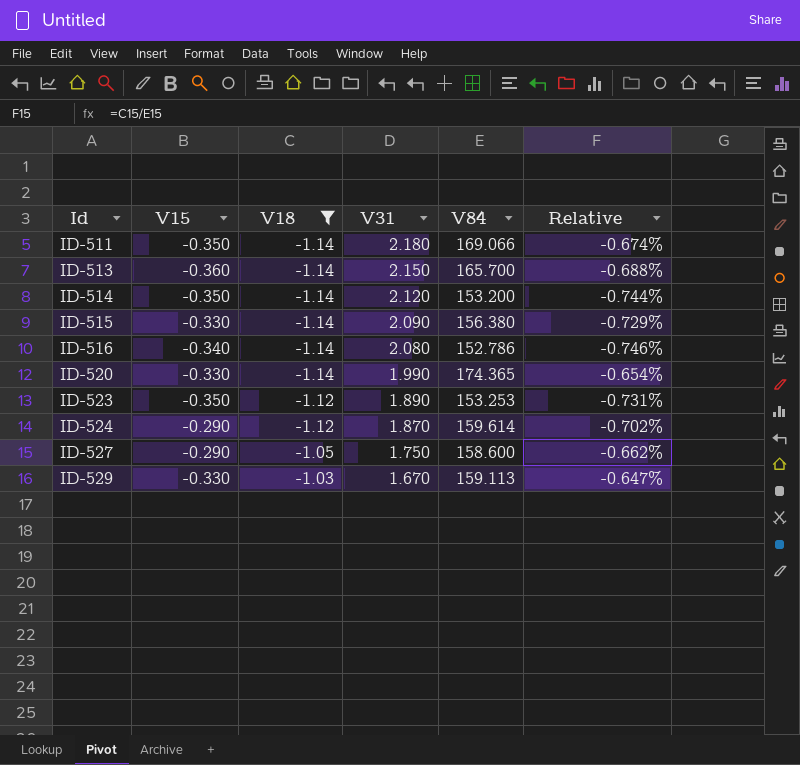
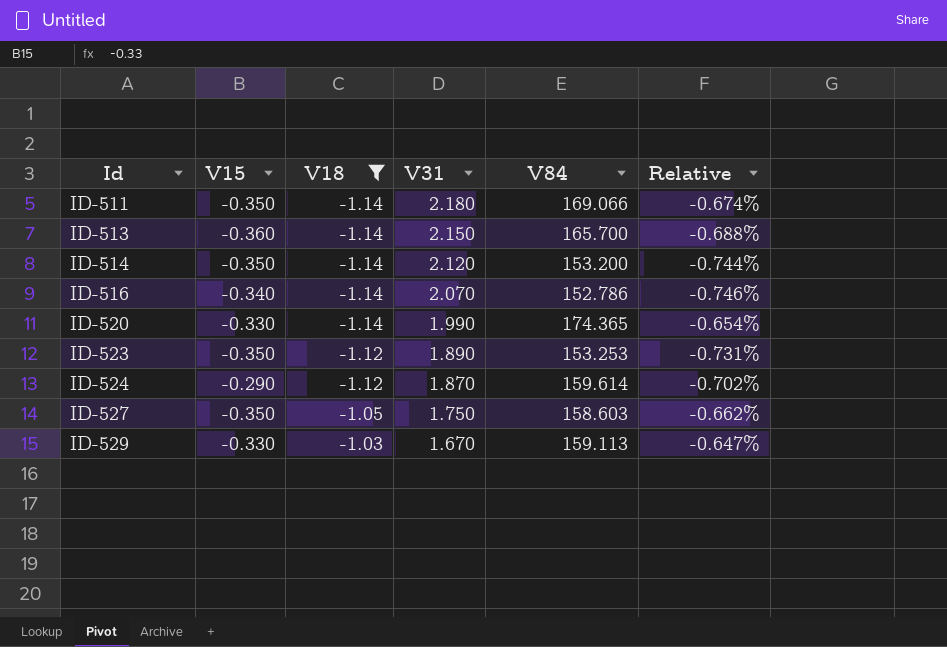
row ID-515: -0.330 | -1.14 | 2.090 | 156.380 | -0.729% -> none
ID-516 | V31: 2.080 -> 2.070
ID-527 | V15: -0.290 -> -0.350
ID-527 | V84: 158.600 -> 158.603

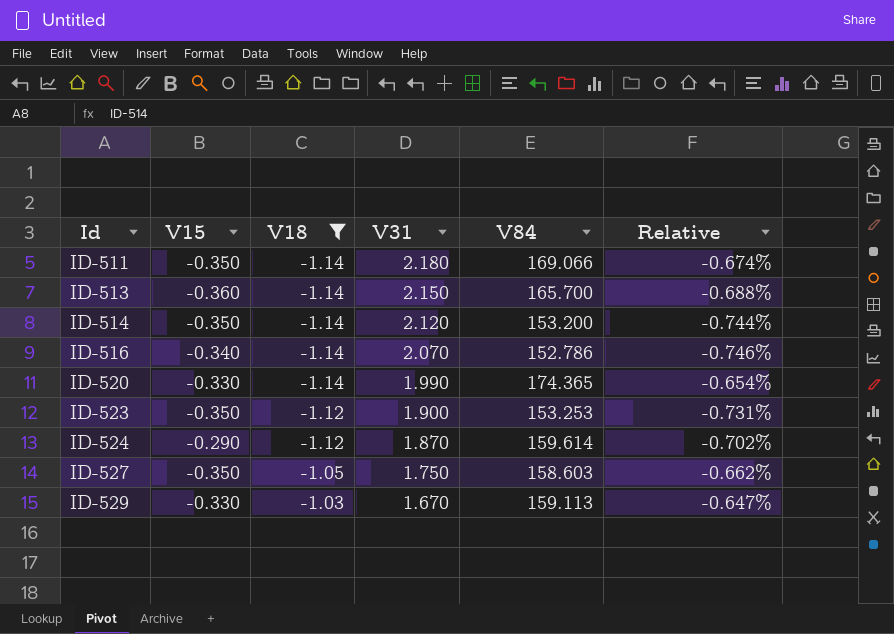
ID-523 | V31: 1.890 -> 1.900

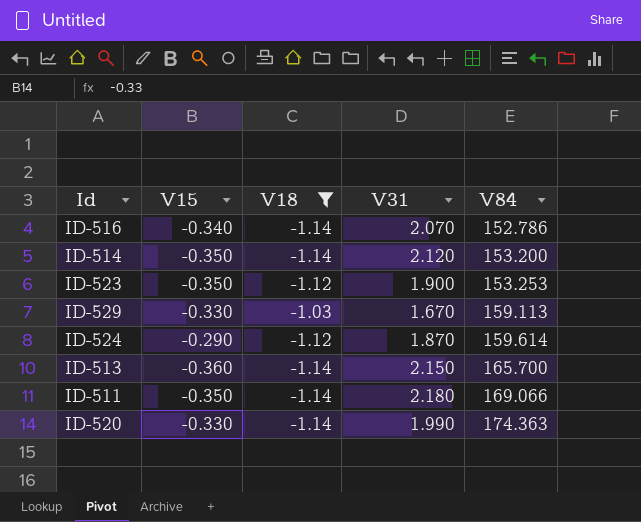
row order: Id ascending -> V84 ascending
column Relative | formula: [V18] / [V84] -> none
row ID-527: -0.350 | -1.05 | 1.750 | 158.603 | -0.662% -> none
ID-520 | V84: 174.365 -> 174.363

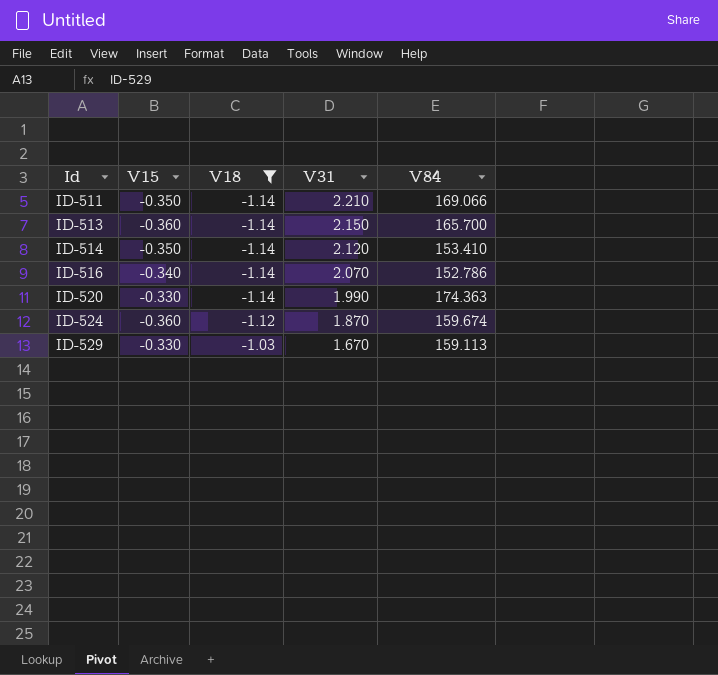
row order: V84 ascending -> Id ascending
row ID-523: -0.350 | -1.12 | 1.900 | 153.253 -> none
ID-511 | V31: 2.180 -> 2.210
ID-514 | V84: 153.200 -> 153.410
ID-524 | V15: -0.290 -> -0.360
ID-524 | V84: 159.614 -> 159.674

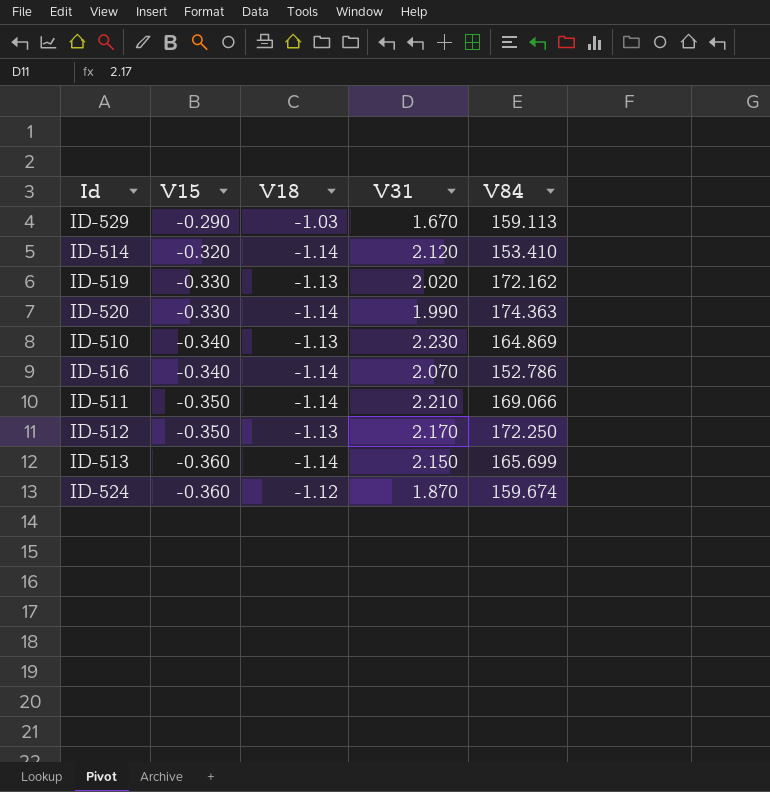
filter: V18 != -1.13 -> none
row order: Id ascending -> V15 descending
ID-529 | V15: -0.330 -> -0.290
ID-514 | V15: -0.350 -> -0.320
ID-513 | V84: 165.700 -> 165.699

